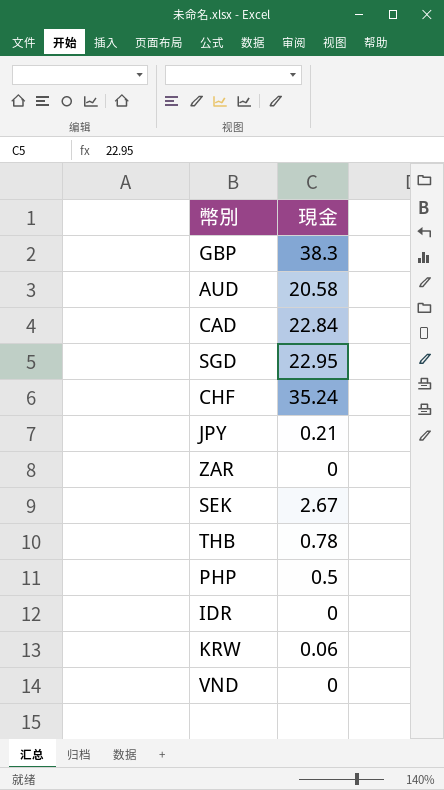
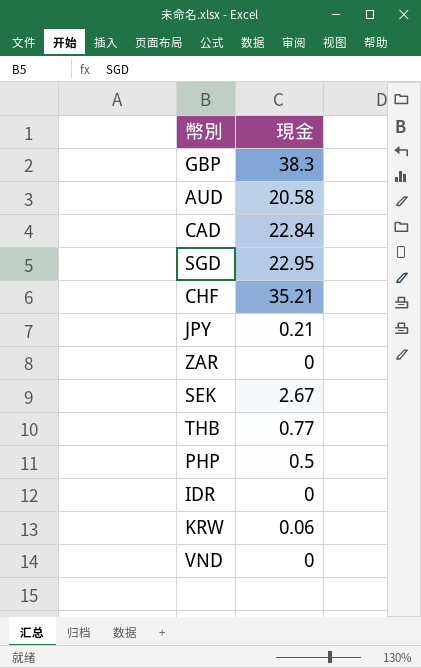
CHF | 現金: 35.24 -> 35.21
THB | 現金: 0.78 -> 0.77

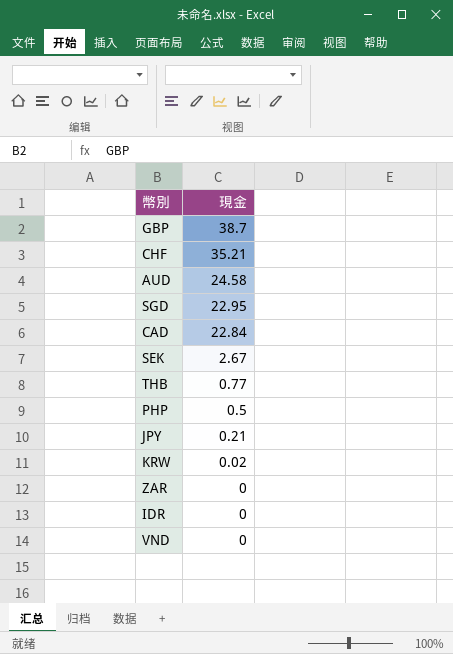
row order: none -> 現金 descending
GBP | 現金: 38.3 -> 38.7
AUD | 現金: 20.58 -> 24.58
KRW | 現金: 0.06 -> 0.02

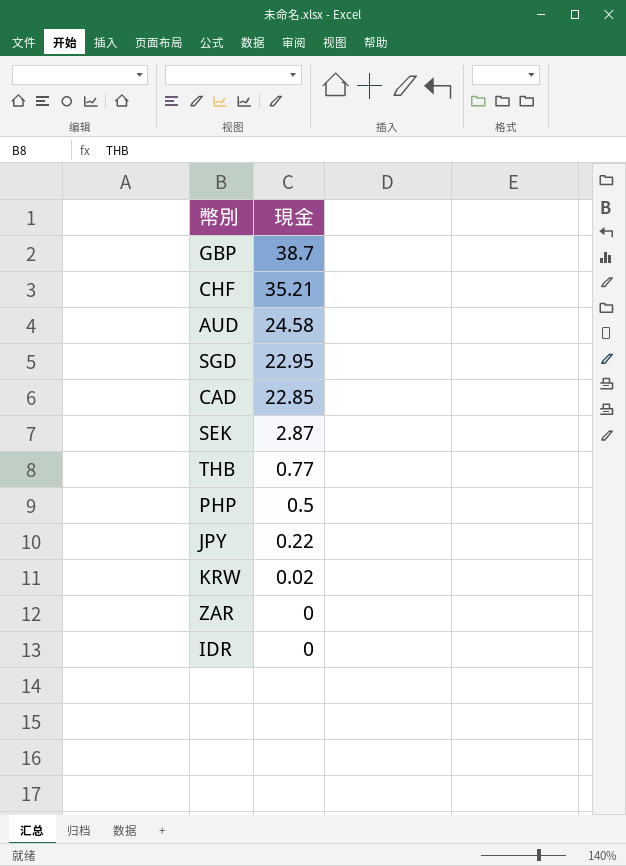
row VND: 0 -> none
CAD | 現金: 22.84 -> 22.85
SEK | 現金: 2.67 -> 2.87
JPY | 現金: 0.21 -> 0.22

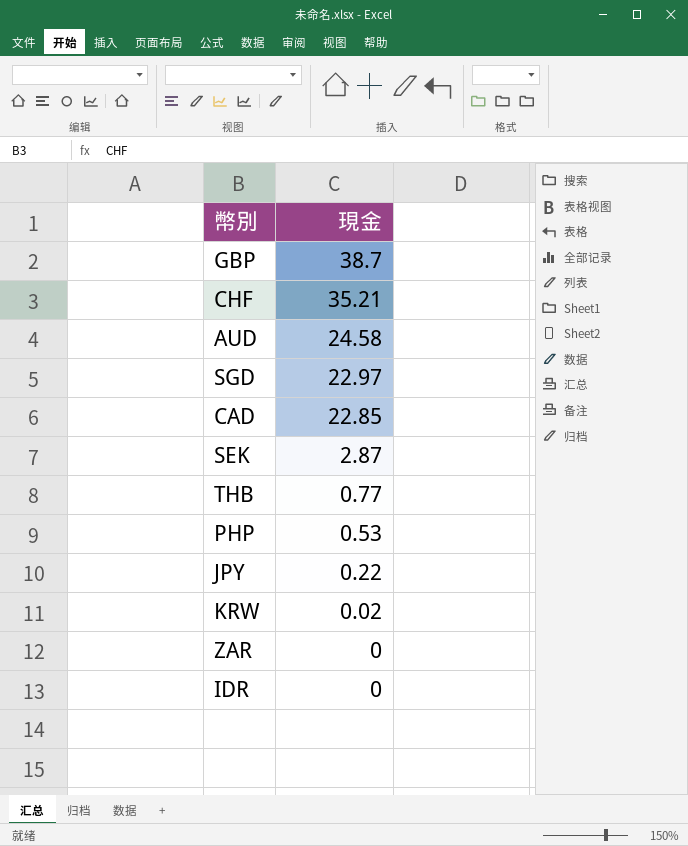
SGD | 現金: 22.95 -> 22.97
PHP | 現金: 0.5 -> 0.53

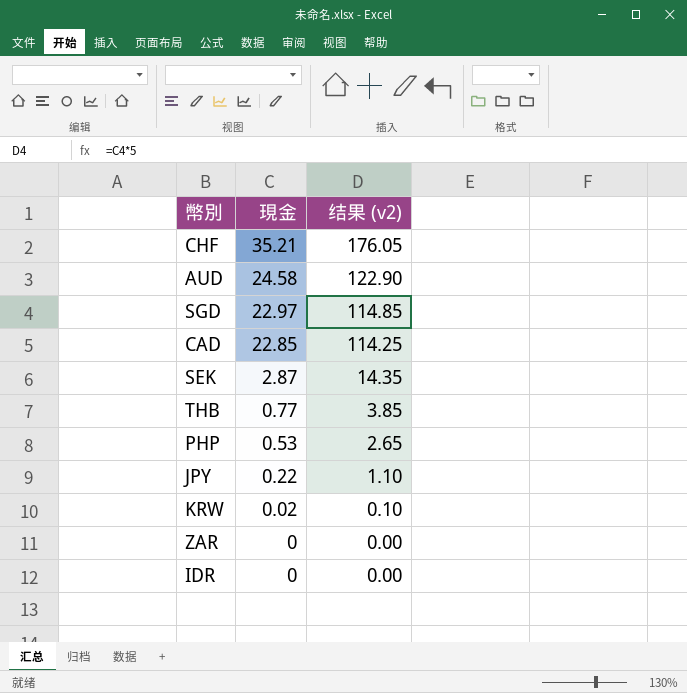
column 结果 (v2) | formula: none -> [現金] * 5
row GBP: 38.7 -> none

